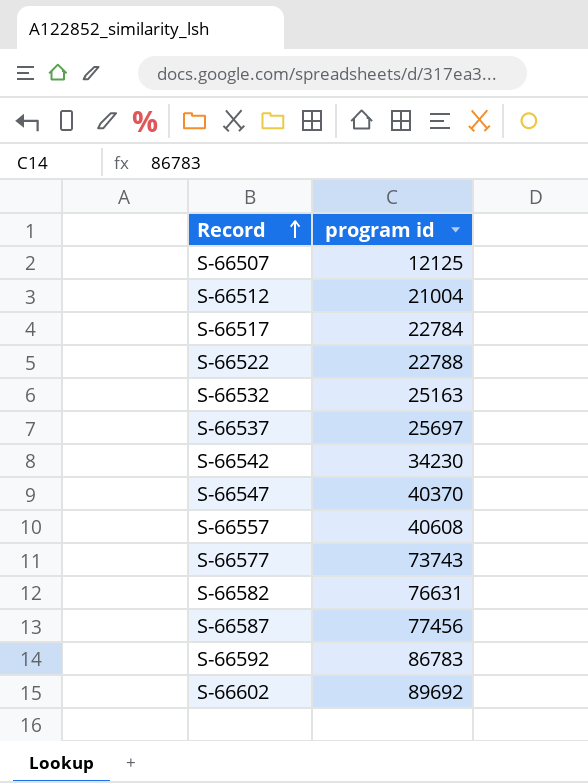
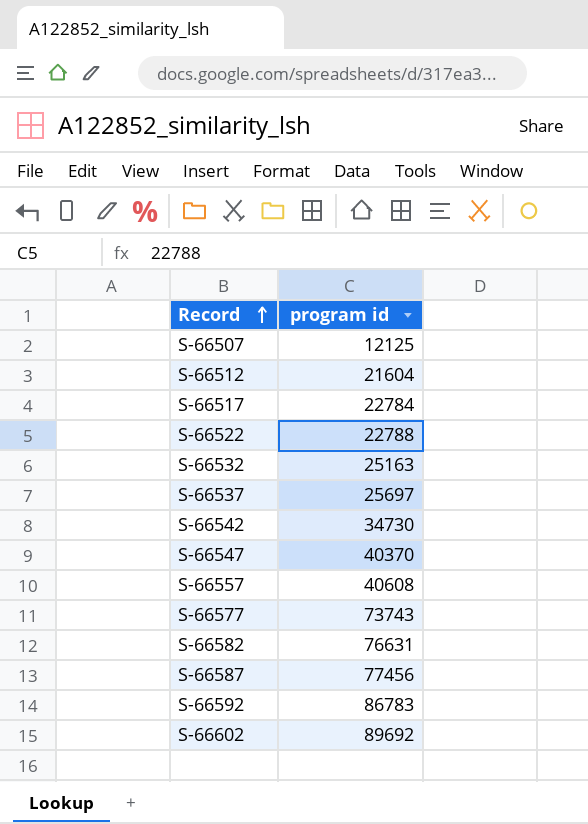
S-66512 | program id: 21004 -> 21604
S-66542 | program id: 34230 -> 34730

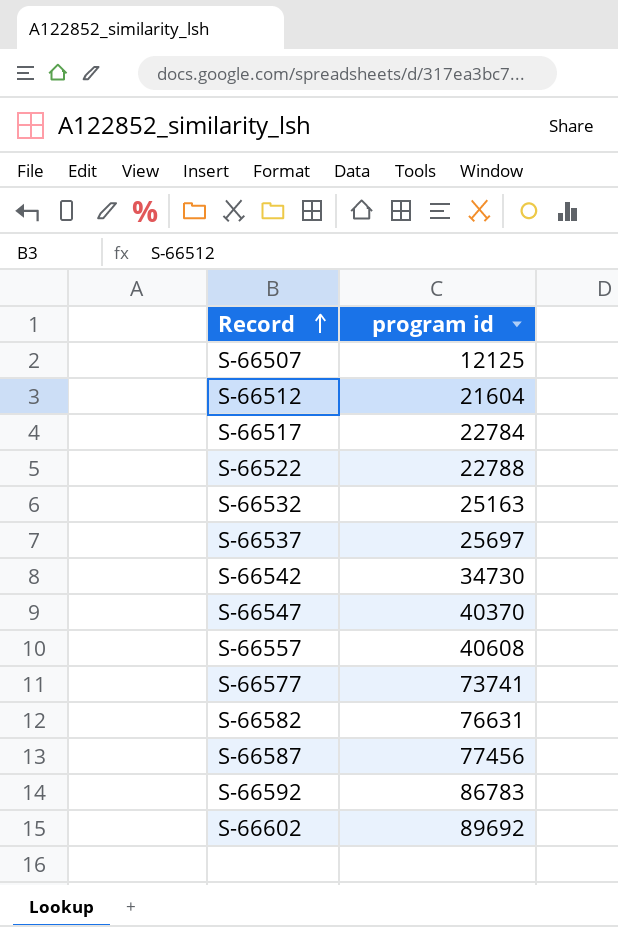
S-66577 | program id: 73743 -> 73741

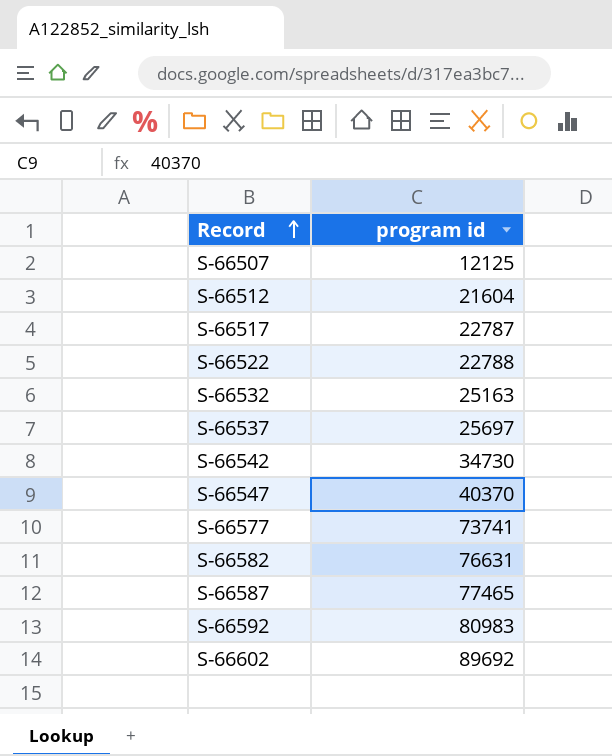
row S-66557: 40608 -> none
S-66517 | program id: 22784 -> 22787
S-66587 | program id: 77456 -> 77465
S-66592 | program id: 86783 -> 80983

